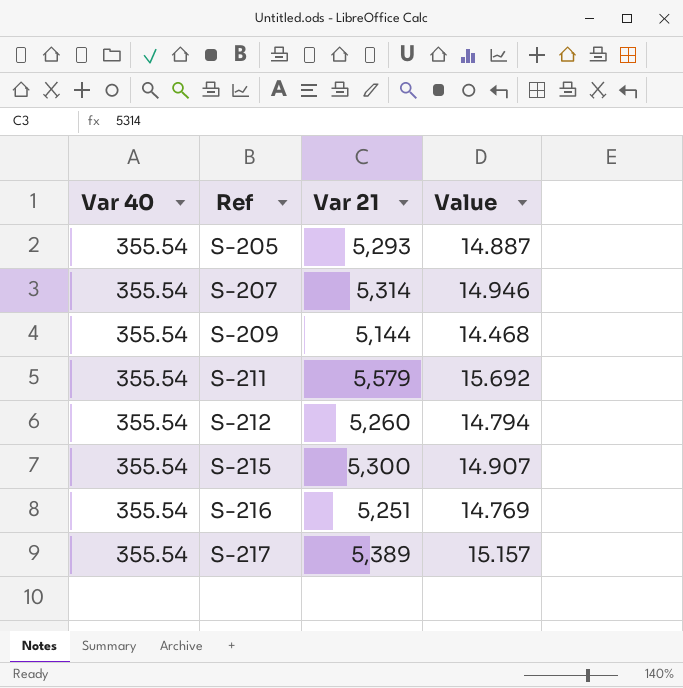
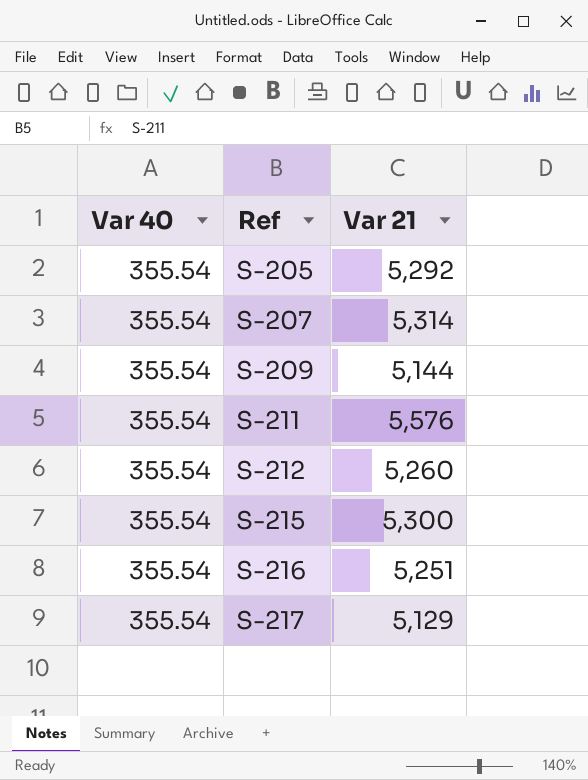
column Value | formula: [Var 21] / [Var 40] -> none
S-205 | Var 21: 5,293 -> 5,292
S-211 | Var 21: 5,579 -> 5,576
S-217 | Var 21: 5,389 -> 5,129

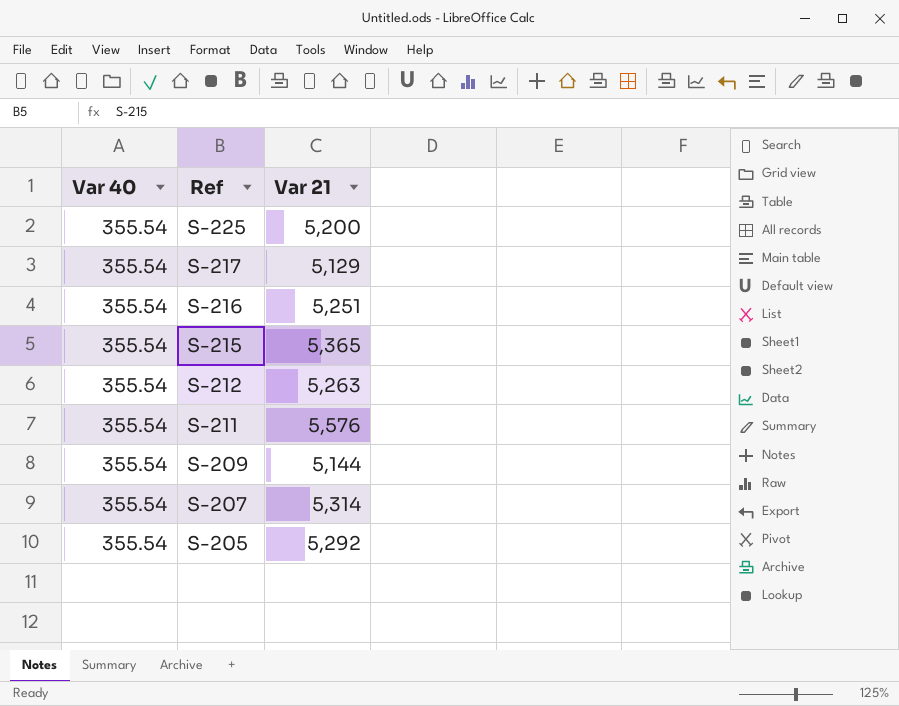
row order: Ref ascending -> Ref descending
row S-225: none -> 355.54 | 5,200
S-215 | Var 21: 5,300 -> 5,365
S-212 | Var 21: 5,260 -> 5,263

